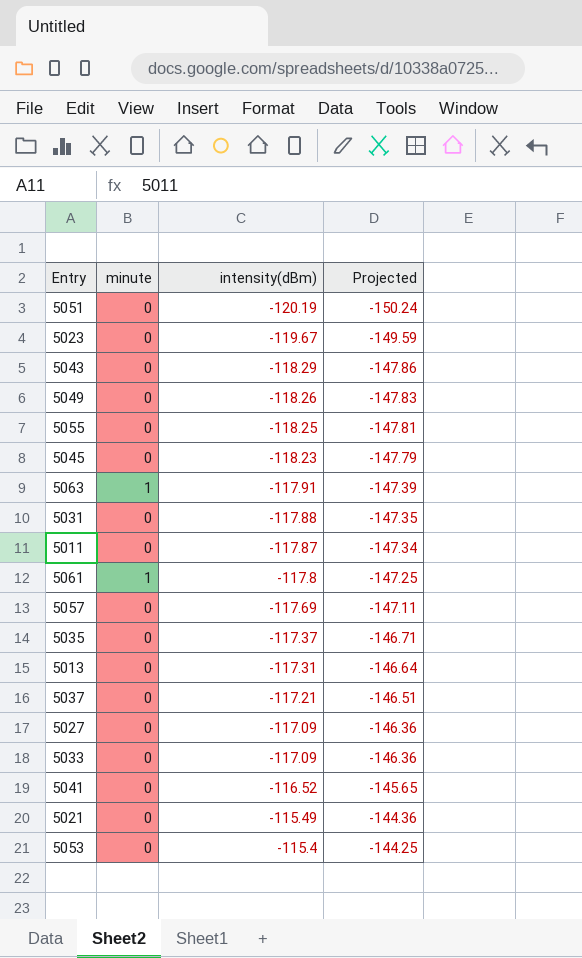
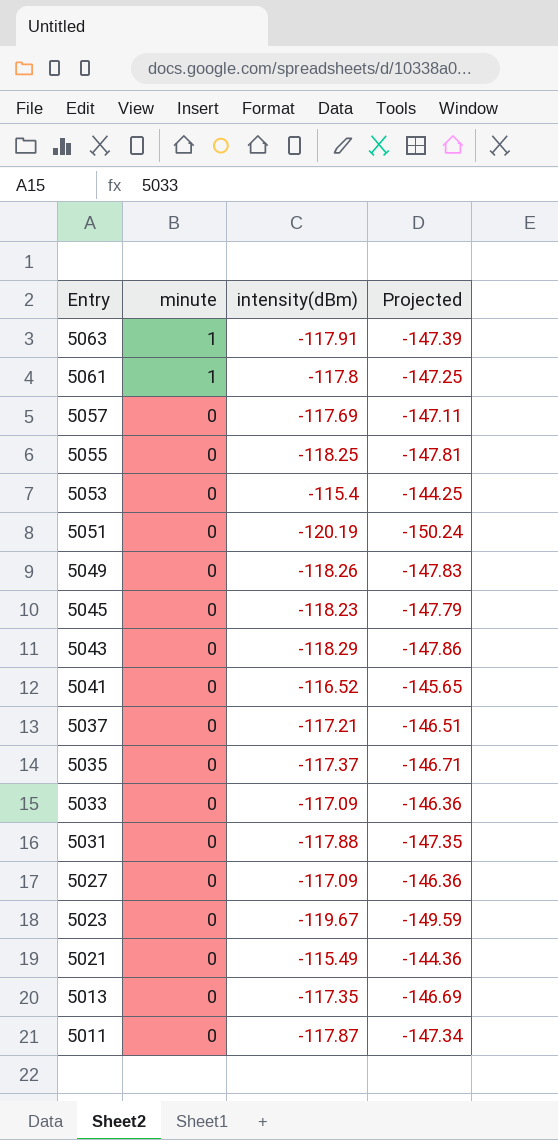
row order: intensity(dBm) ascending -> Entry descending
5013 | intensity(dBm): -117.31 -> -117.35
5013 | Projected: -146.64 -> -146.69

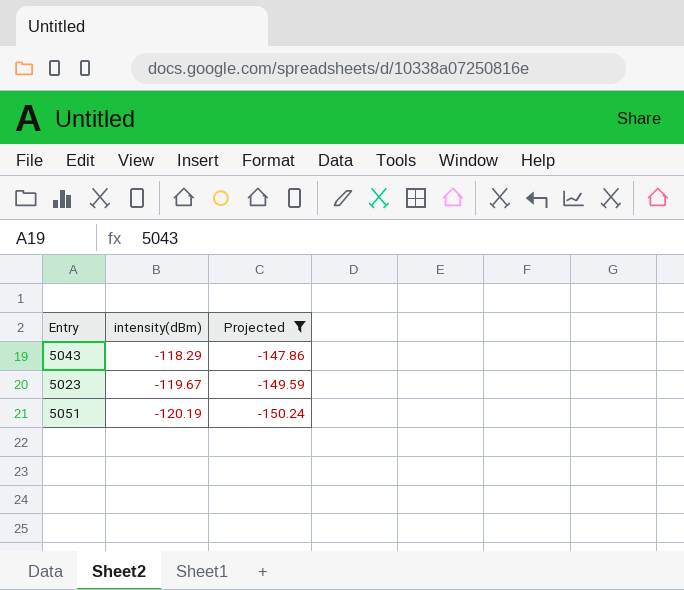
filter: none -> Projected <= -147.86
row order: Entry descending -> intensity(dBm) descending
column minute | position: 2 -> none

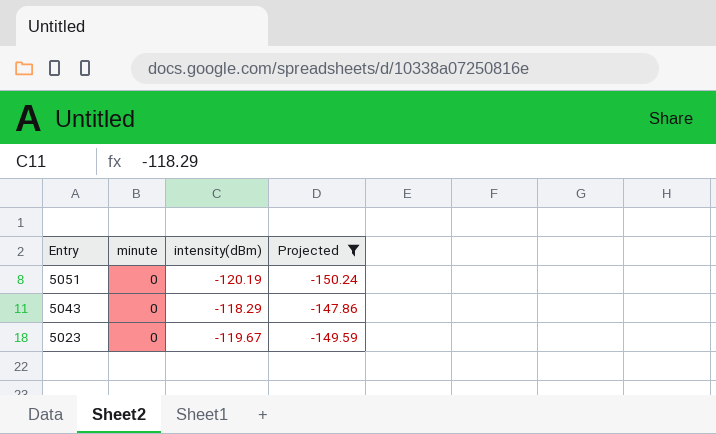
row order: intensity(dBm) descending -> Entry descending
column minute | position: none -> 2

